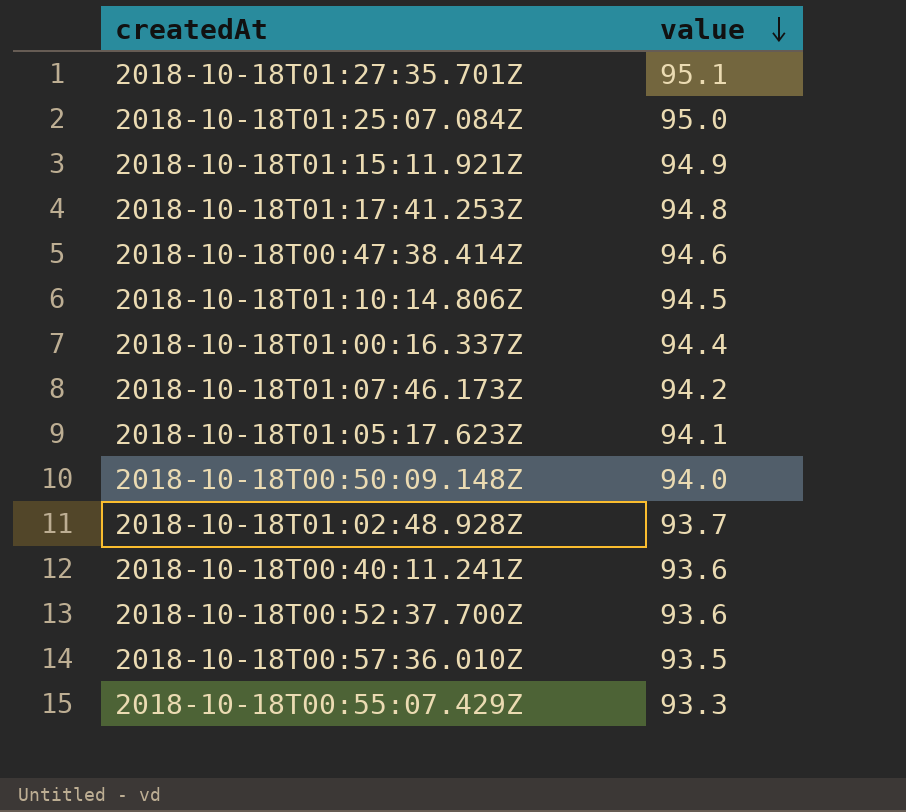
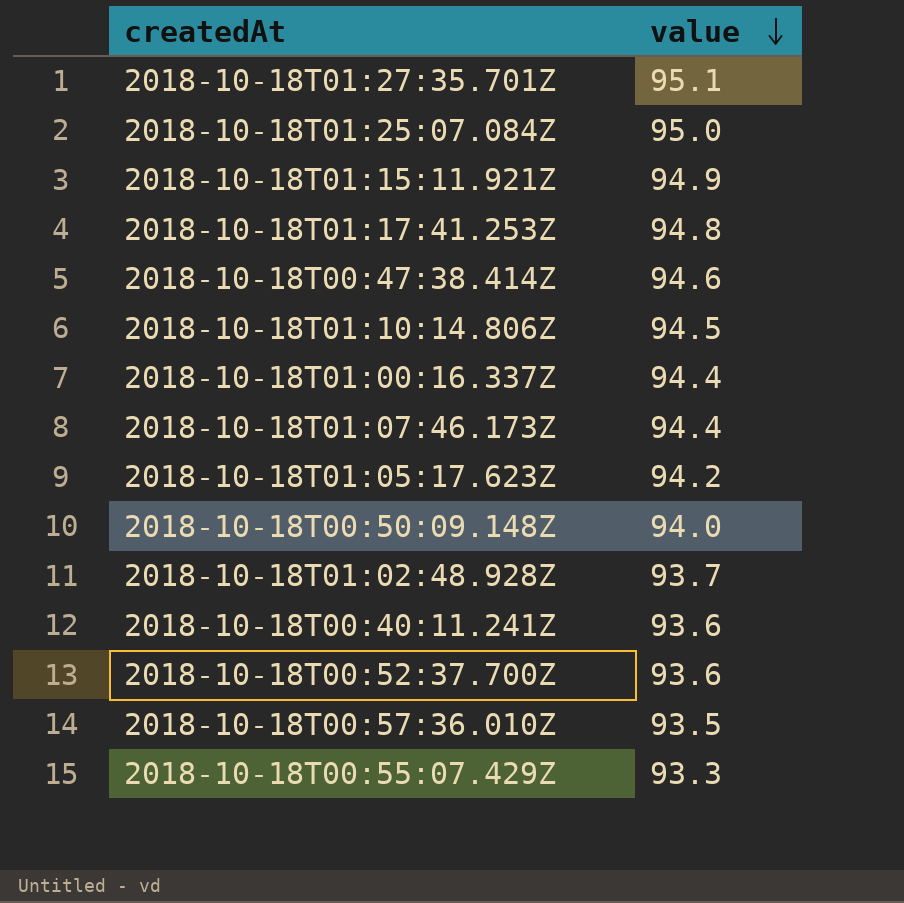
2018-10-18T01:07:46.173Z | value: 94.2 -> 94.4
2018-10-18T01:05:17.623Z | value: 94.1 -> 94.2

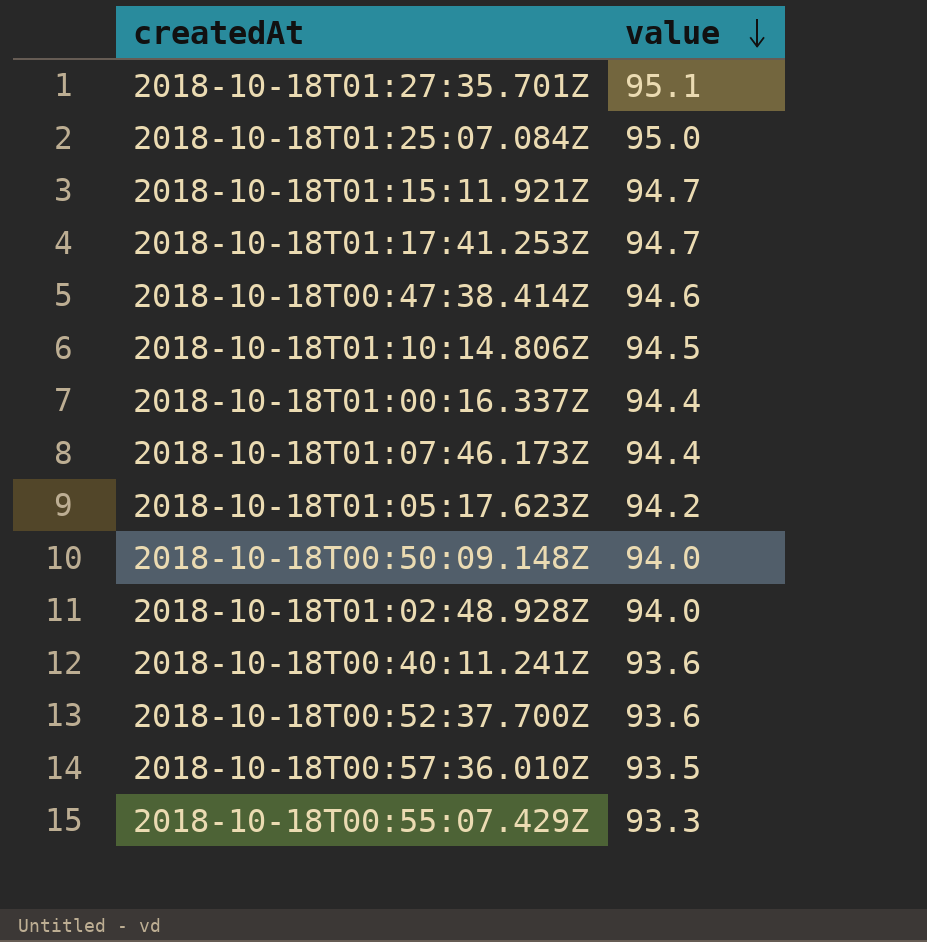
2018-10-18T01:15:11.921Z | value: 94.9 -> 94.7
2018-10-18T01:17:41.253Z | value: 94.8 -> 94.7
2018-10-18T01:02:48.928Z | value: 93.7 -> 94.0

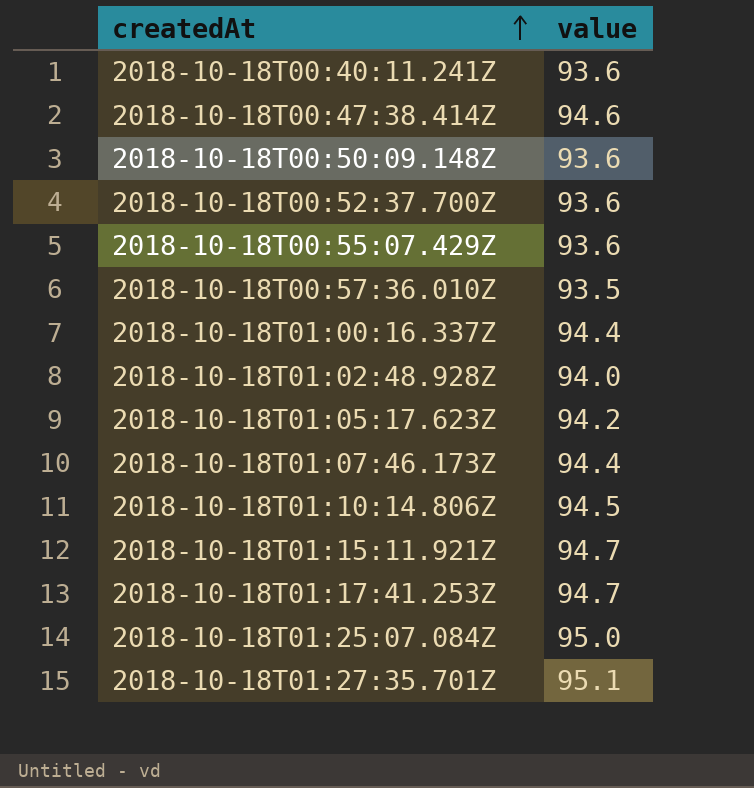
row order: value descending -> createdAt ascending
2018-10-18T00:50:09.148Z | value: 94.0 -> 93.6
2018-10-18T00:55:07.429Z | value: 93.3 -> 93.6

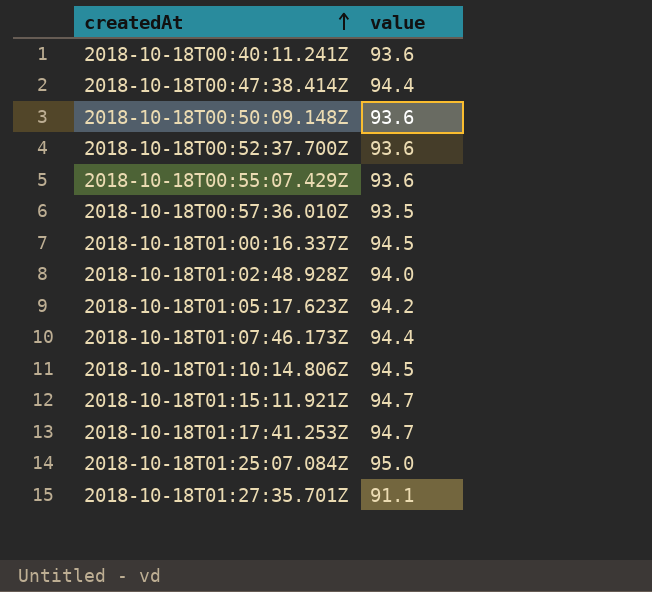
2018-10-18T00:47:38.414Z | value: 94.6 -> 94.4
2018-10-18T01:00:16.337Z | value: 94.4 -> 94.5
2018-10-18T01:27:35.701Z | value: 95.1 -> 91.1

